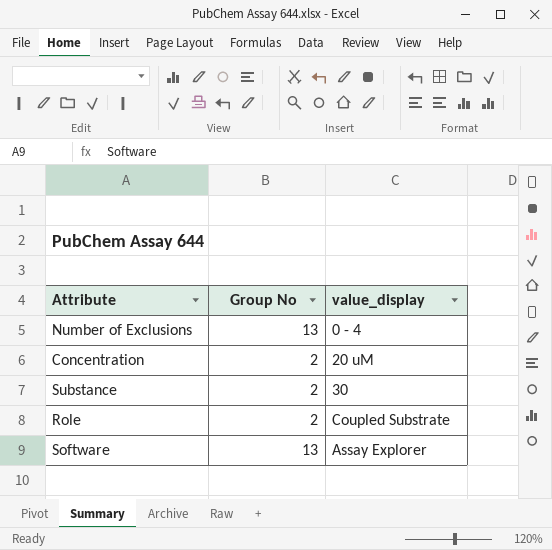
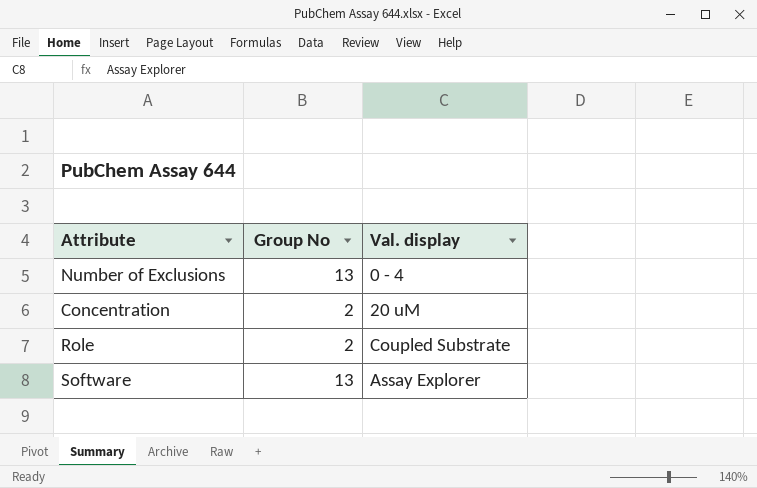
column name: value_display -> Val. display
row Substance: 2 | 30 -> none

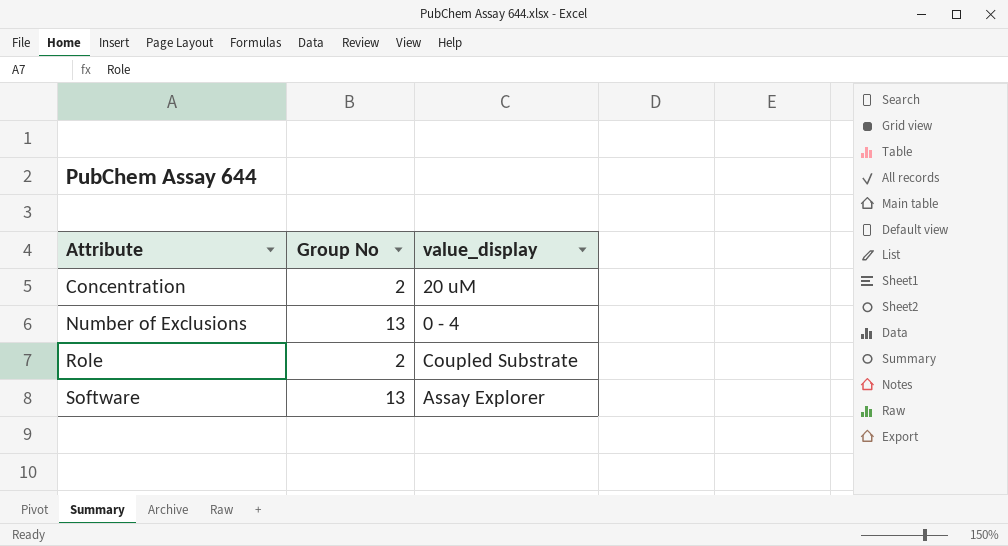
row order: none -> Attribute ascending
column name: Val. display -> value_display

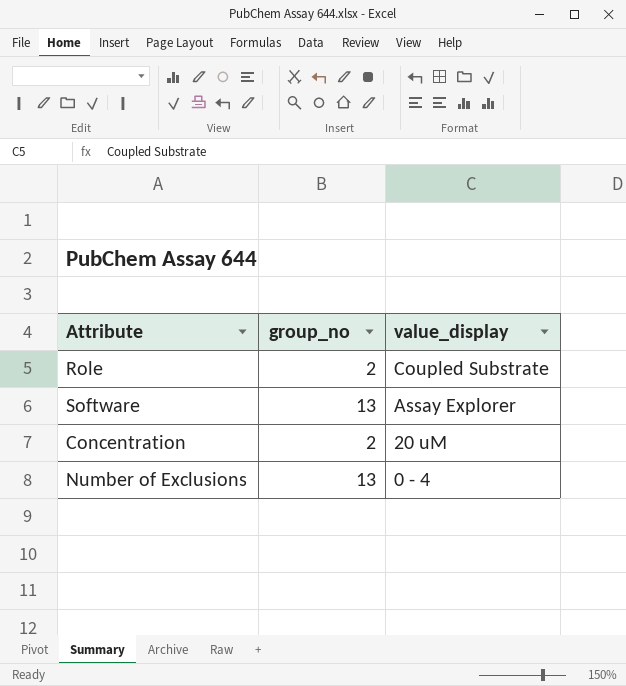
row order: Attribute ascending -> value_display descending
column name: Group No -> group_no

